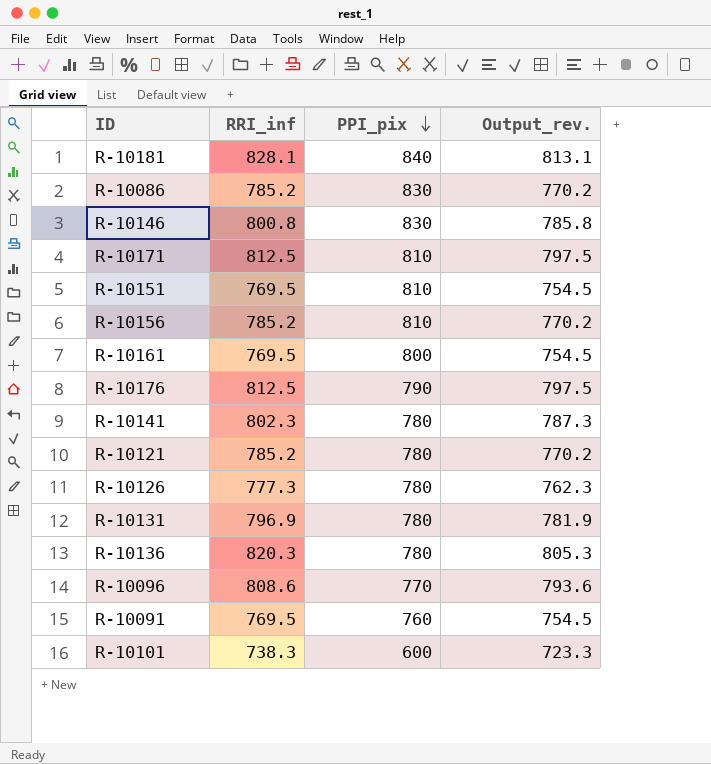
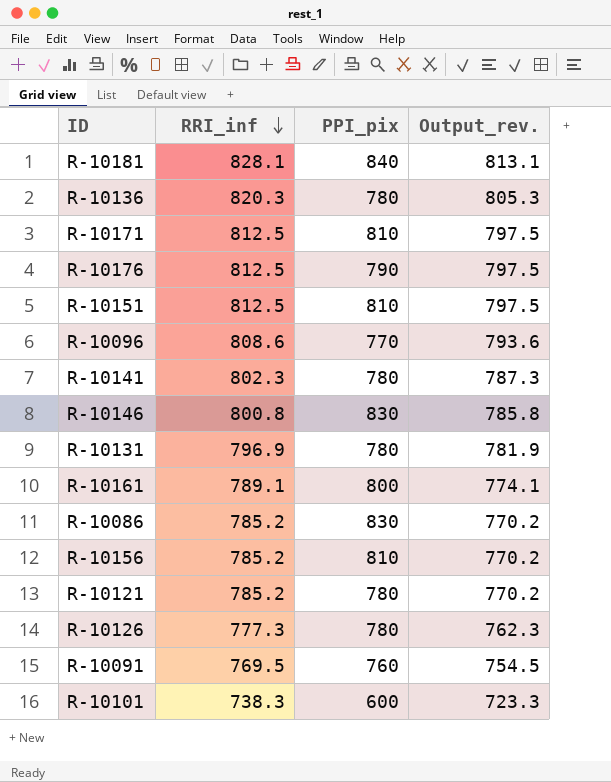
row order: PPI_pix descending -> RRI_inf descending
R-10151 | RRI_inf: 769.5 -> 812.5
R-10151 | Output_rev.: 754.5 -> 797.5
R-10161 | RRI_inf: 769.5 -> 789.1
R-10161 | Output_rev.: 754.5 -> 774.1

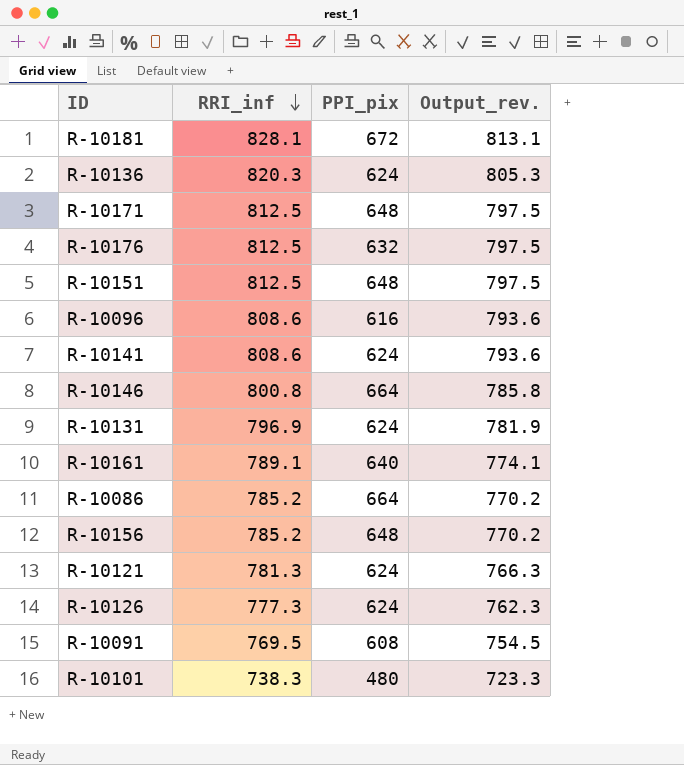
R-10181 | PPI_pix: 840 -> 672
R-10136 | PPI_pix: 780 -> 624
R-10171 | PPI_pix: 810 -> 648
R-10176 | PPI_pix: 790 -> 632
R-10151 | PPI_pix: 810 -> 648
R-10096 | PPI_pix: 770 -> 616
R-10141 | RRI_inf: 802.3 -> 808.6
R-10141 | PPI_pix: 780 -> 624
R-10141 | Output_rev.: 787.3 -> 793.6
R-10146 | PPI_pix: 830 -> 664
R-10131 | PPI_pix: 780 -> 624
R-10161 | PPI_pix: 800 -> 640
R-10086 | PPI_pix: 830 -> 664
R-10156 | PPI_pix: 810 -> 648
R-10121 | RRI_inf: 785.2 -> 781.3
R-10121 | PPI_pix: 780 -> 624
R-10121 | Output_rev.: 770.2 -> 766.3
R-10126 | PPI_pix: 780 -> 624
R-10091 | PPI_pix: 760 -> 608
R-10101 | PPI_pix: 600 -> 480

